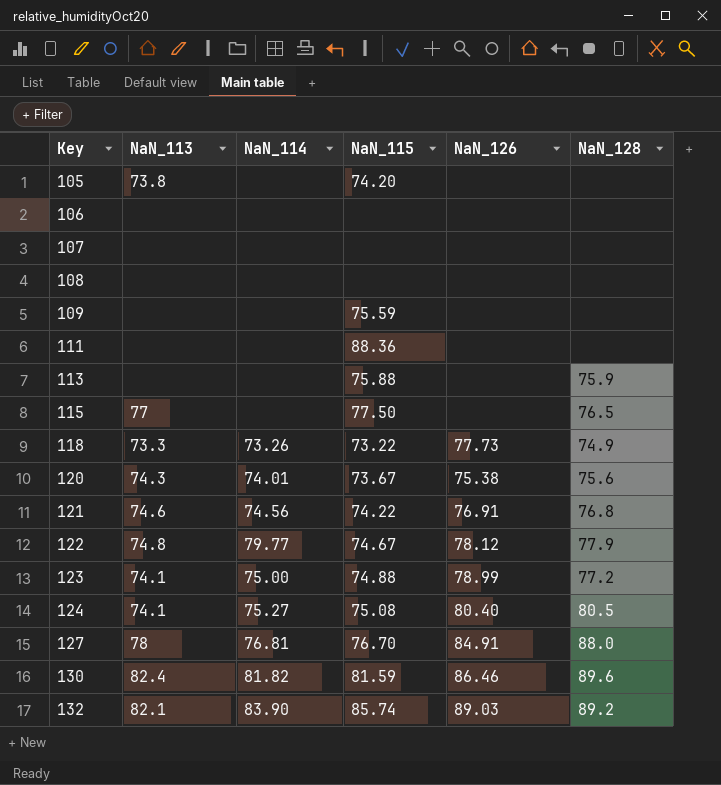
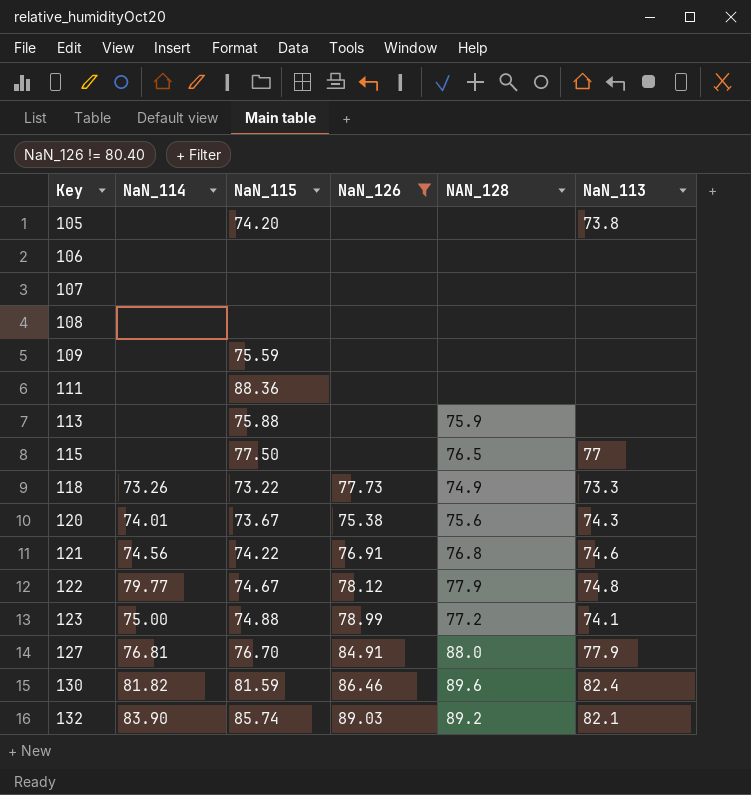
filter: none -> NaN_126 != 80.40
column name: NaN_128 -> NAN_128
column NaN_113 | position: 2 -> 6
127 | NaN_113: 78 -> 77.9

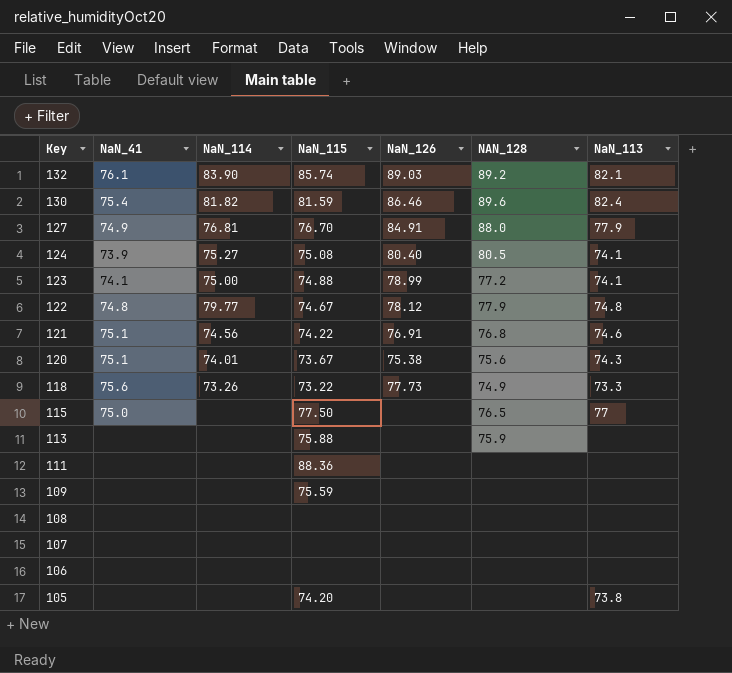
filter: NaN_126 != 80.40 -> none
row order: Key ascending -> Key descending
column NaN_41 | position: none -> 2

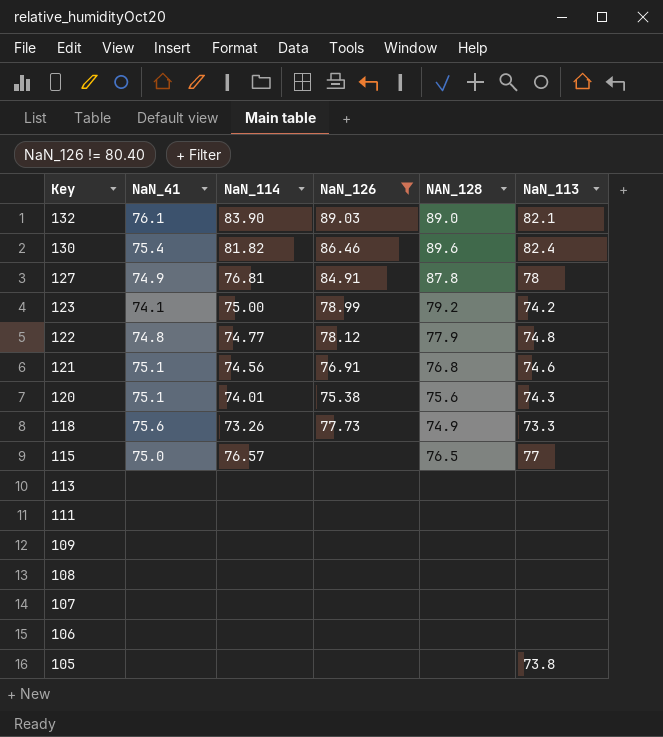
filter: none -> NaN_126 != 80.40
column NaN_115 | position: 4 -> none
132 | NAN_128: 89.2 -> 89.0
127 | NAN_128: 88.0 -> 87.8
127 | NaN_113: 77.9 -> 78
123 | NAN_128: 77.2 -> 79.2
123 | NaN_113: 74.1 -> 74.2
122 | NaN_114: 79.77 -> 74.77
115 | NaN_114: none -> 76.57
113 | NAN_128: 75.9 -> none

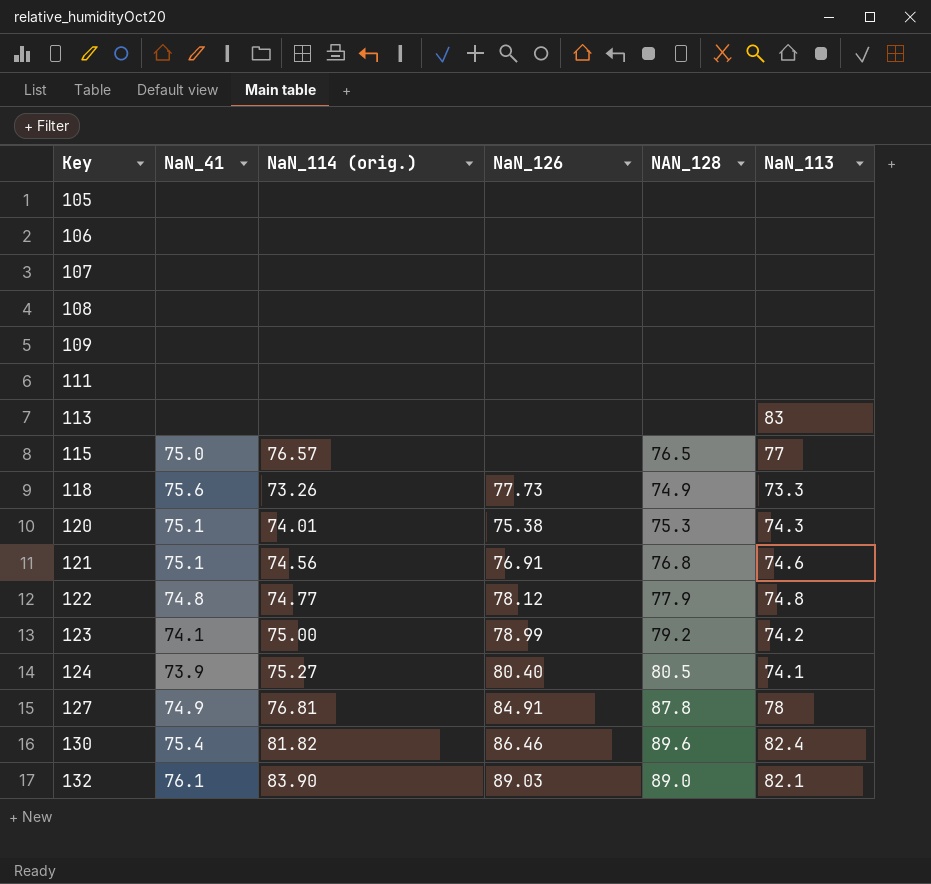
filter: NaN_126 != 80.40 -> none
row order: Key descending -> Key ascending
column name: NaN_114 -> NaN_114 (orig.)
105 | NaN_113: 73.8 -> none
113 | NaN_113: none -> 83
120 | NAN_128: 75.6 -> 75.3

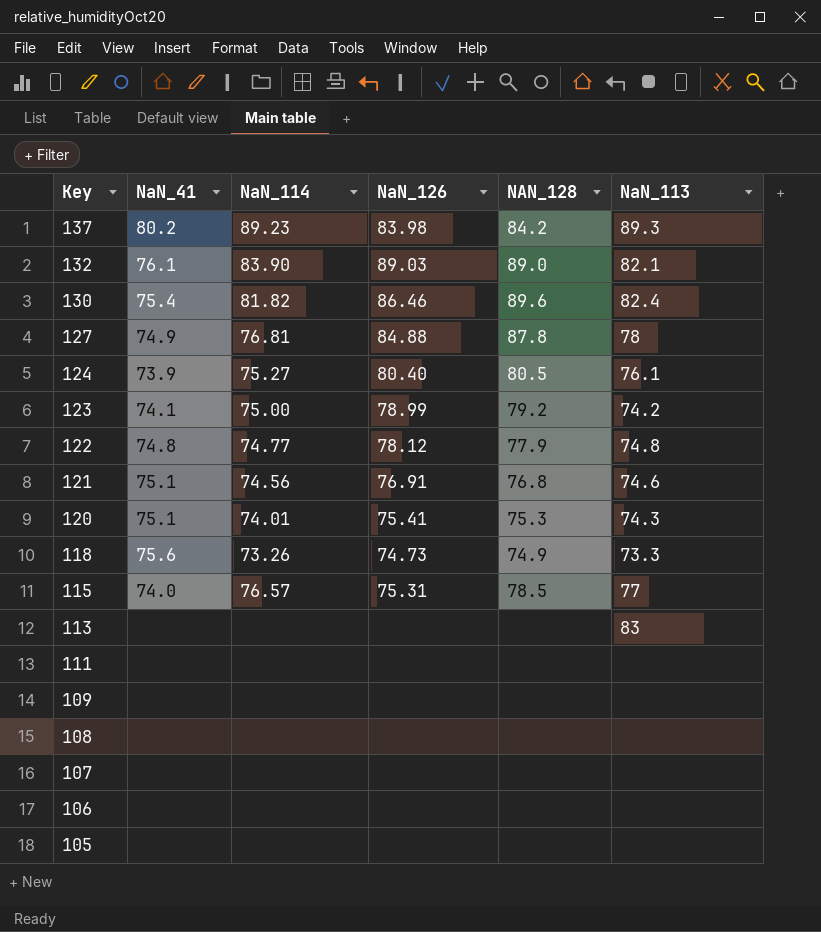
row order: Key ascending -> Key descending
column name: NaN_114 (orig.) -> NaN_114
row 137: none -> 80.2 | 89.23 | 83.98 | 84.2 | 89.3
127 | NaN_126: 84.91 -> 84.88
124 | NaN_113: 74.1 -> 76.1
120 | NaN_126: 75.38 -> 75.41
118 | NaN_126: 77.73 -> 74.73
115 | NaN_41: 75.0 -> 74.0
115 | NaN_126: none -> 75.31
115 | NAN_128: 76.5 -> 78.5

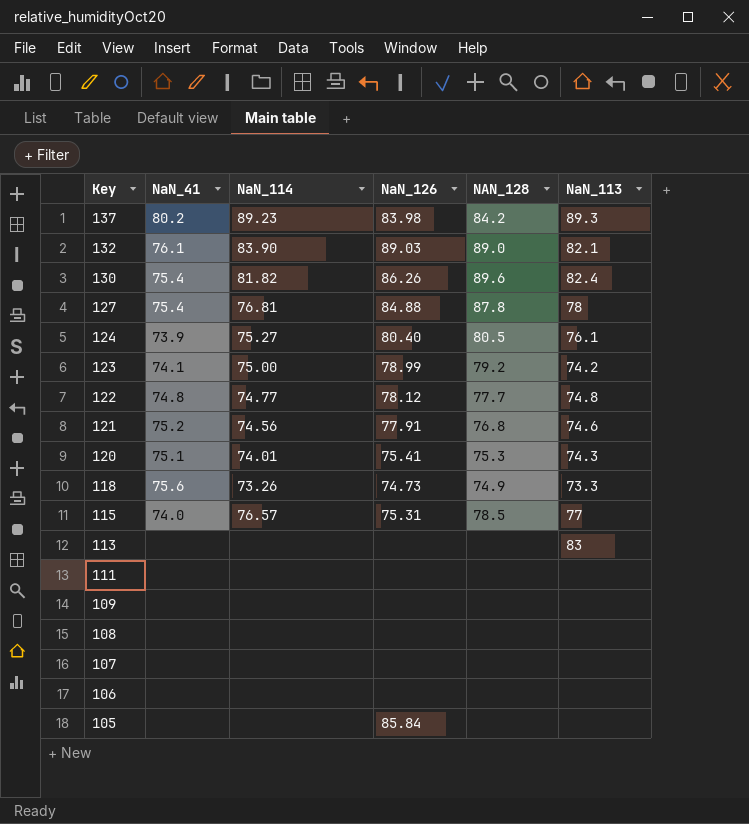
130 | NaN_126: 86.46 -> 86.26
127 | NaN_41: 74.9 -> 75.4
122 | NAN_128: 77.9 -> 77.7
121 | NaN_41: 75.1 -> 75.2
121 | NaN_126: 76.91 -> 77.91
105 | NaN_126: none -> 85.84

